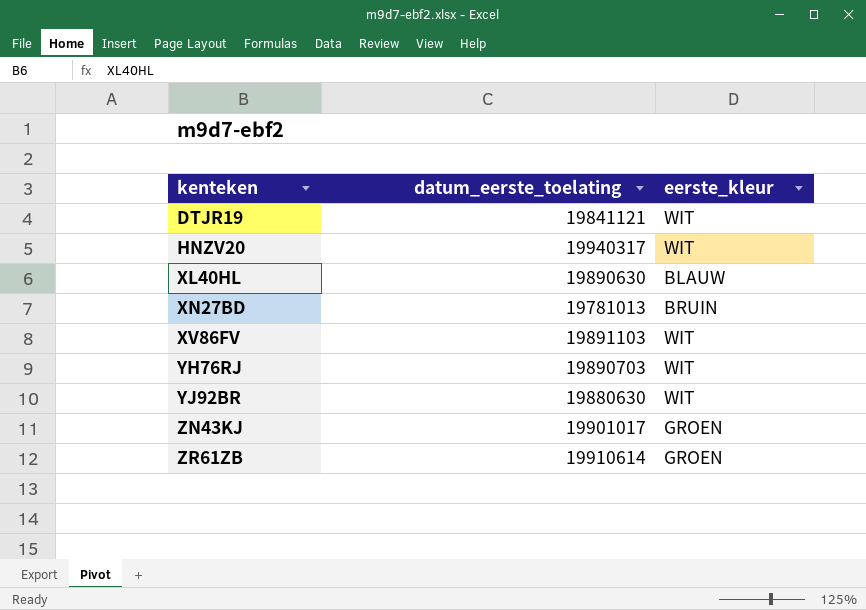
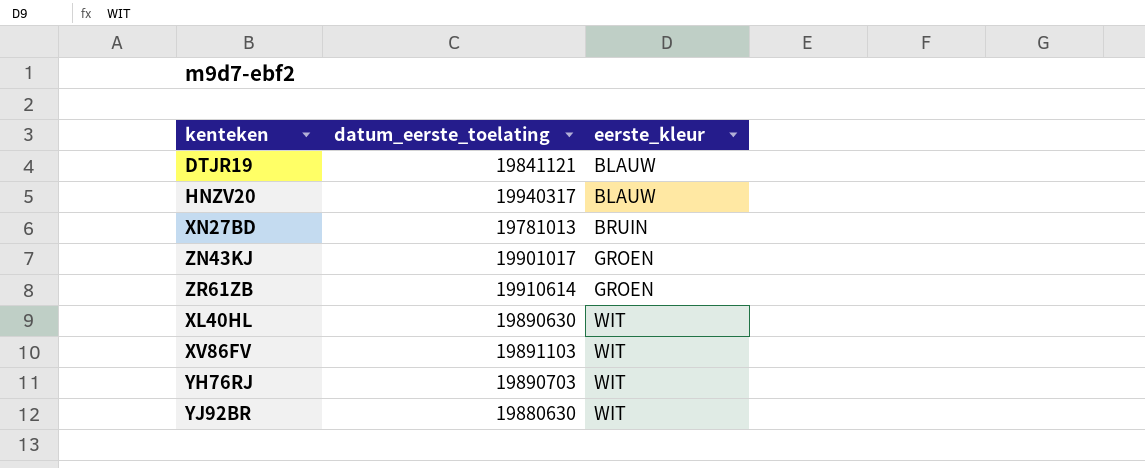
row order: kenteken ascending -> eerste_kleur ascending
DTJR19 | eerste_kleur: WIT -> BLAUW
HNZV20 | eerste_kleur: WIT -> BLAUW
XL40HL | eerste_kleur: BLAUW -> WIT

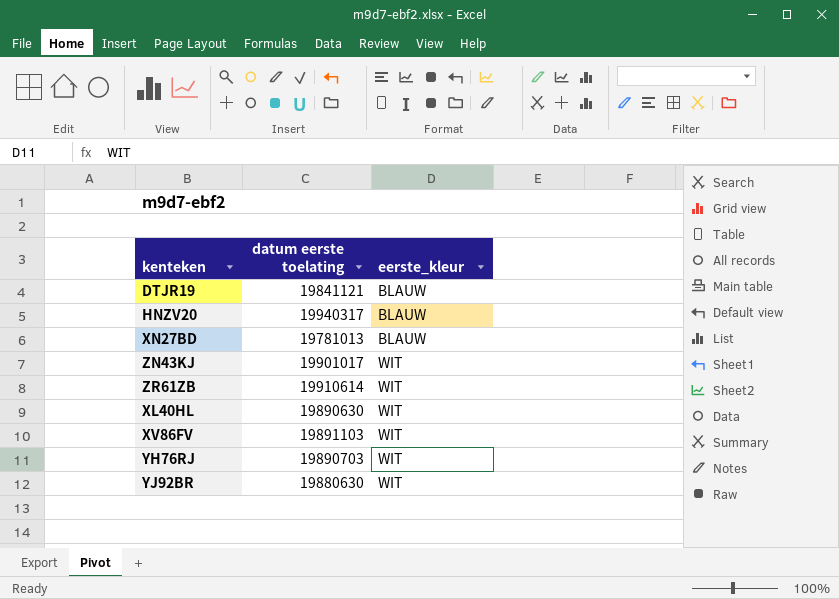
column name: datum_eerste_toelating -> datum eerste toelating
XN27BD | eerste_kleur: BRUIN -> BLAUW
ZN43KJ | eerste_kleur: GROEN -> WIT
ZR61ZB | eerste_kleur: GROEN -> WIT

